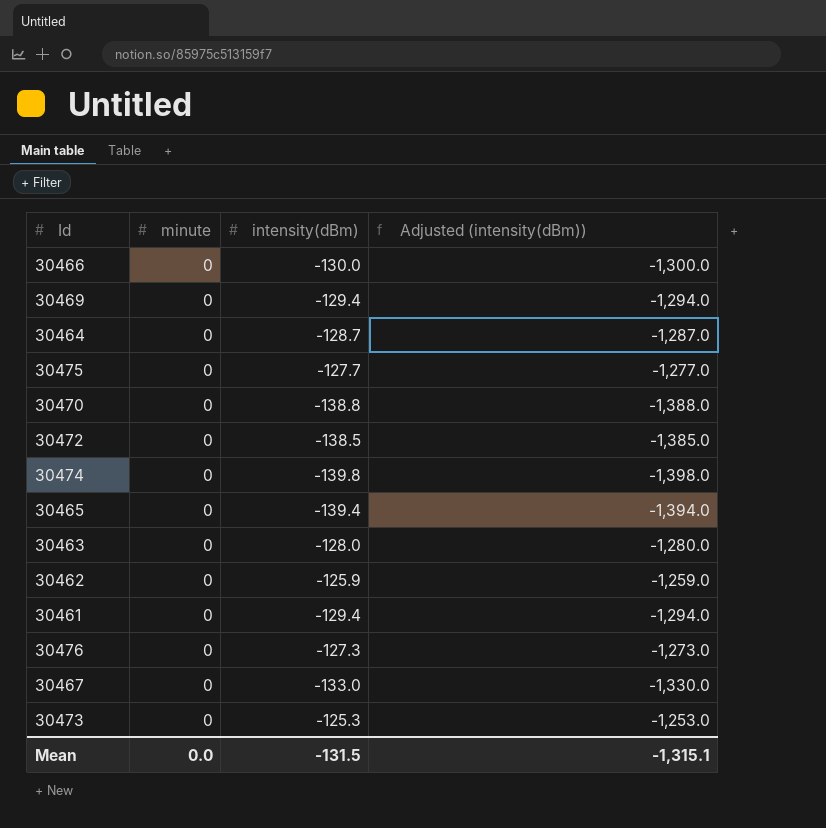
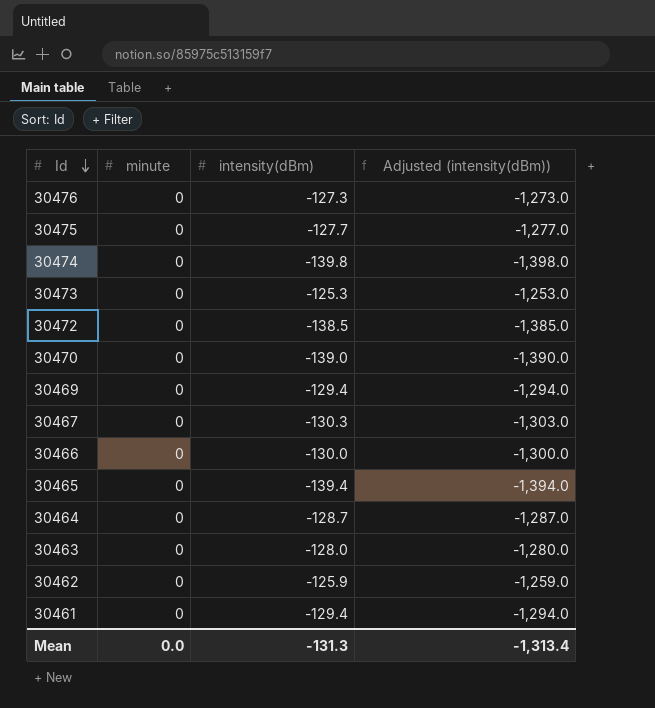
row order: none -> Id descending
30470 | intensity(dBm): -138.8 -> -139.0
30470 | Adjusted (intensity(dBm)): -1,388.0 -> -1,390.0
30467 | intensity(dBm): -133.0 -> -130.3
30467 | Adjusted (intensity(dBm)): -1,330.0 -> -1,303.0
Mean | intensity(dBm): -131.5 -> -131.3
Mean | Adjusted (intensity(dBm)): -1,315.1 -> -1,313.4

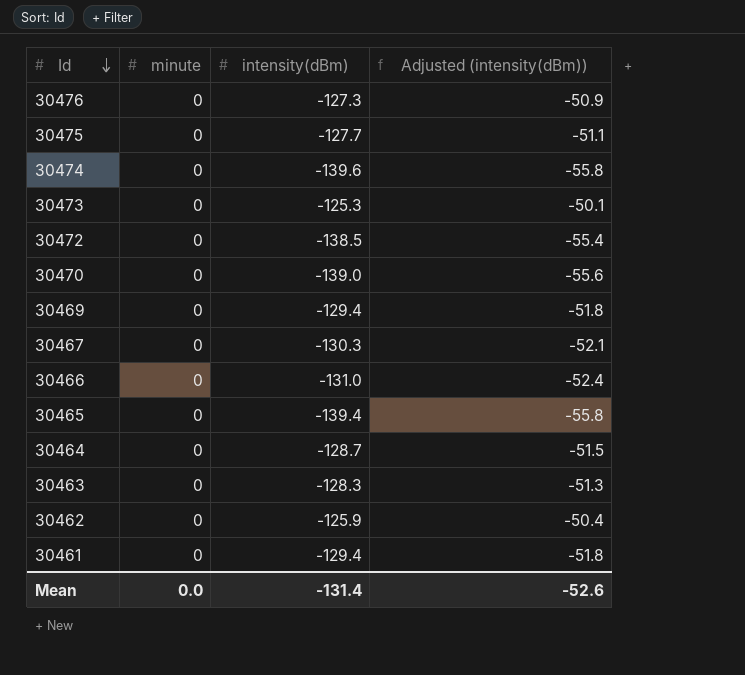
column Adjusted (intensity(dBm)) | formula: [intensity(dBm)] * 10 -> [intensity(dBm)] * 0.4
30474 | intensity(dBm): -139.8 -> -139.6
30466 | intensity(dBm): -130.0 -> -131.0
30463 | intensity(dBm): -128.0 -> -128.3
Mean | intensity(dBm): -131.3 -> -131.4
Mean | Adjusted (intensity(dBm)): -1,313.4 -> -52.6

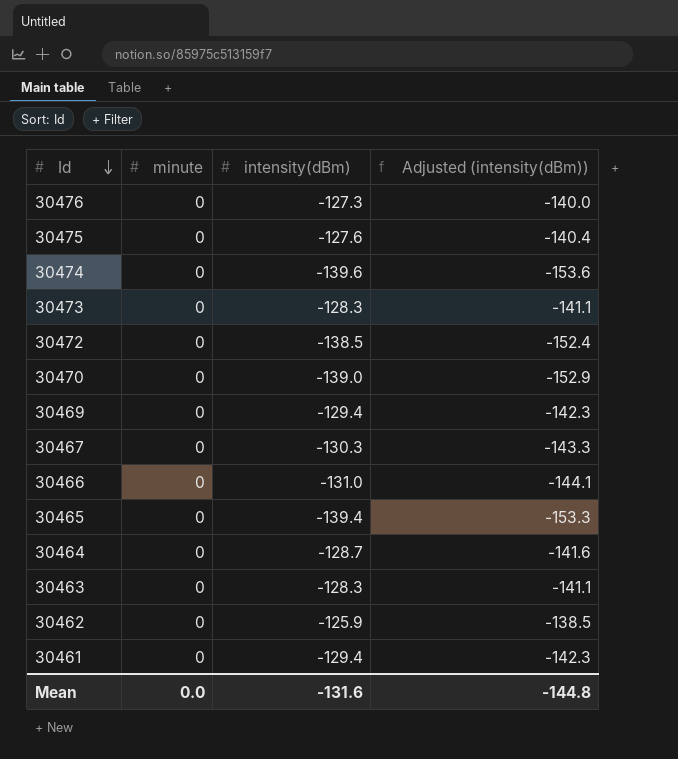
column Adjusted (intensity(dBm)) | formula: [intensity(dBm)] * 0.4 -> [intensity(dBm)] * 1.1
30475 | intensity(dBm): -127.7 -> -127.6
30473 | intensity(dBm): -125.3 -> -128.3
Mean | intensity(dBm): -131.4 -> -131.6
Mean | Adjusted (intensity(dBm)): -52.6 -> -144.8

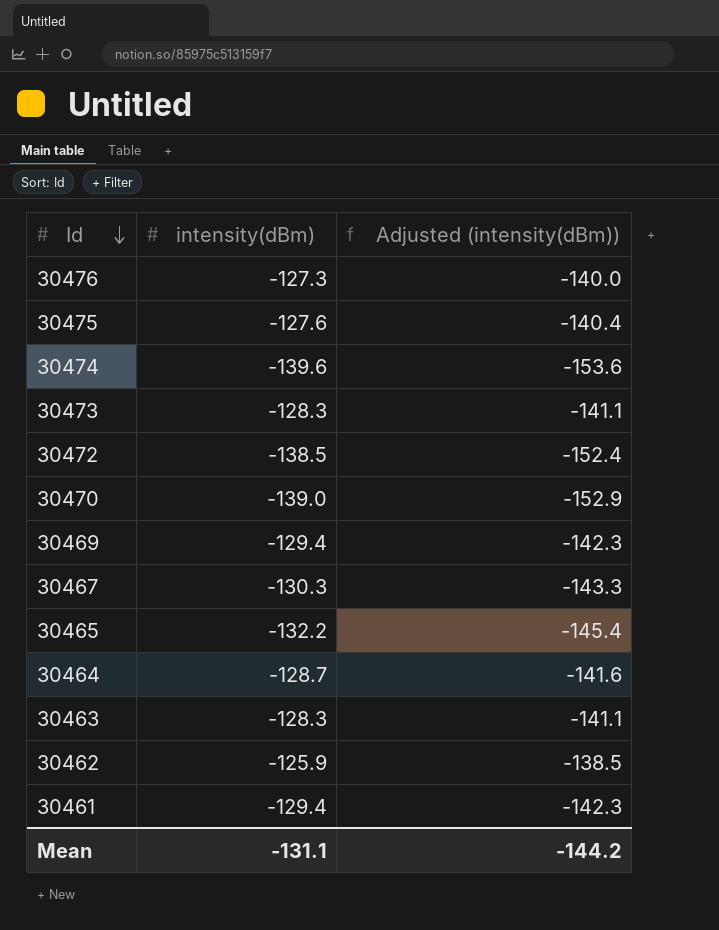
column minute | position: 2 -> none
row 30466: 0 | -131.0 | -144.1 -> none
30465 | intensity(dBm): -139.4 -> -132.2
30465 | Adjusted (intensity(dBm)): -153.3 -> -145.4
Mean | intensity(dBm): -131.6 -> -131.1
Mean | Adjusted (intensity(dBm)): -144.8 -> -144.2

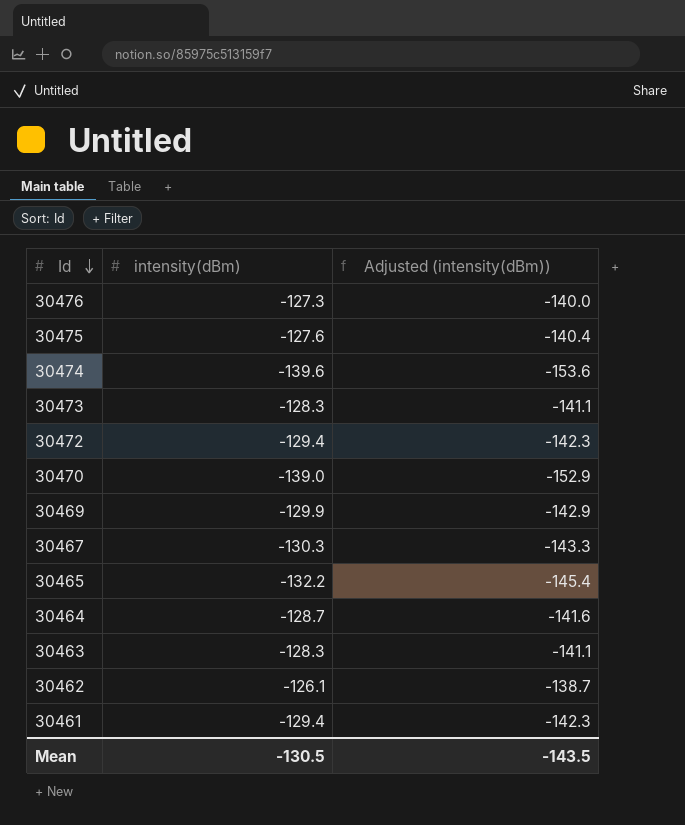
30472 | intensity(dBm): -138.5 -> -129.4
30472 | Adjusted (intensity(dBm)): -152.4 -> -142.3
30469 | intensity(dBm): -129.4 -> -129.9
30469 | Adjusted (intensity(dBm)): -142.3 -> -142.9
30462 | intensity(dBm): -125.9 -> -126.1
30462 | Adjusted (intensity(dBm)): -138.5 -> -138.7
Mean | intensity(dBm): -131.1 -> -130.5
Mean | Adjusted (intensity(dBm)): -144.2 -> -143.5

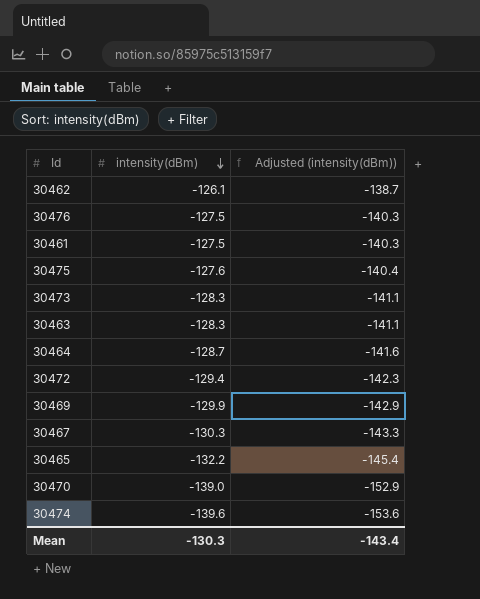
row order: Id descending -> intensity(dBm) descending
30476 | intensity(dBm): -127.3 -> -127.5
30476 | Adjusted (intensity(dBm)): -140.0 -> -140.3
30461 | intensity(dBm): -129.4 -> -127.5
30461 | Adjusted (intensity(dBm)): -142.3 -> -140.3
Mean | intensity(dBm): -130.5 -> -130.3
Mean | Adjusted (intensity(dBm)): -143.5 -> -143.4

